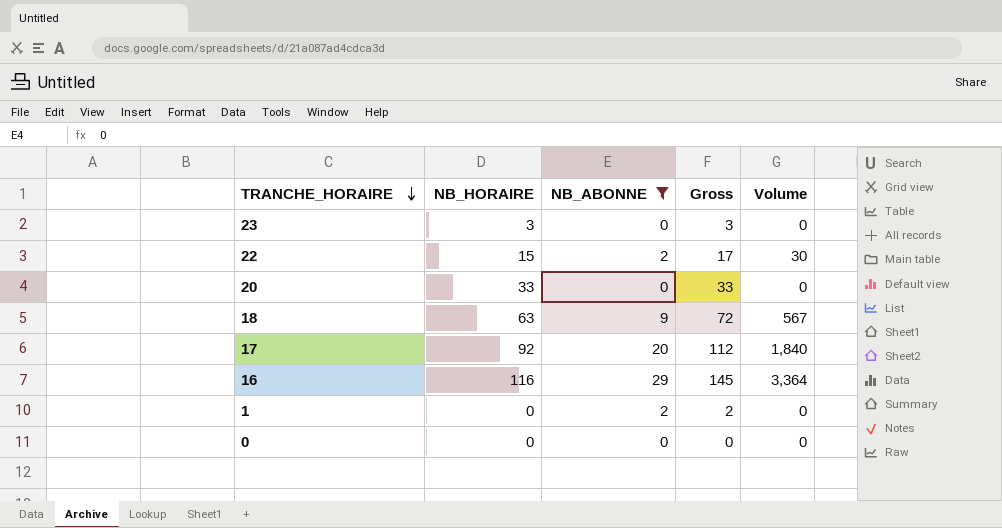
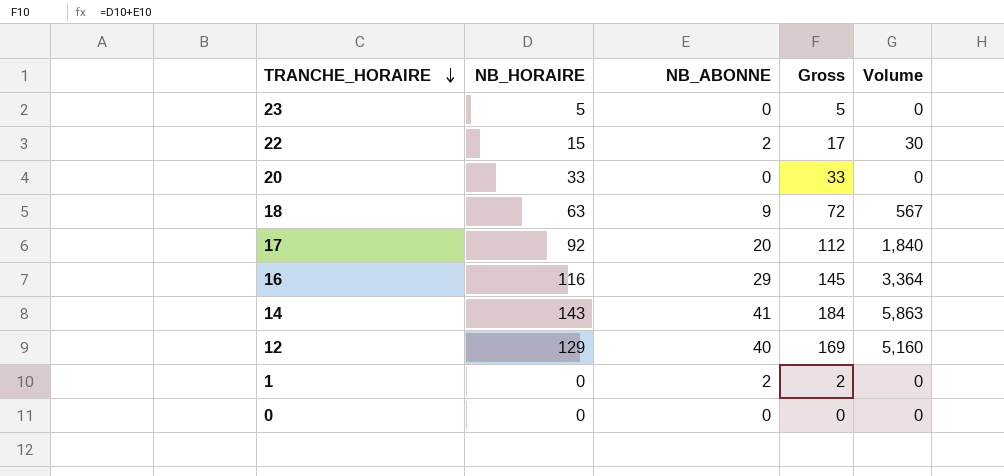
filter: NB_ABONNE <= 29 -> none
23 | NB_HORAIRE: 3 -> 5
23 | Gross: 3 -> 5

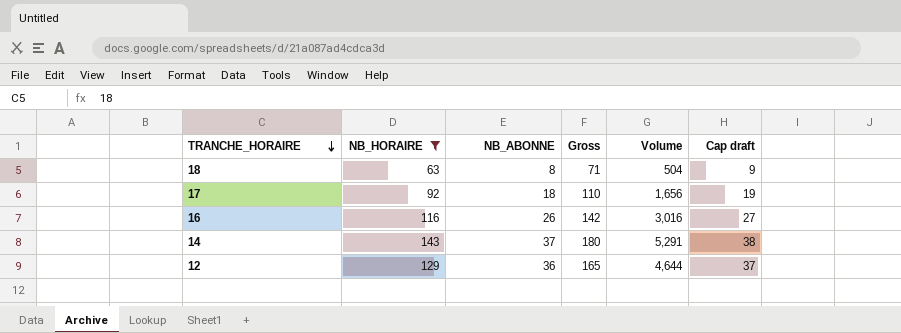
filter: none -> NB_HORAIRE >= 63
column Cap draft | formula: none -> [NB_ABONNE] + 1
18 | NB_ABONNE: 9 -> 8
18 | Gross: 72 -> 71
18 | Volume: 567 -> 504
17 | NB_ABONNE: 20 -> 18
17 | Gross: 112 -> 110
17 | Volume: 1,840 -> 1,656
16 | NB_ABONNE: 29 -> 26
16 | Gross: 145 -> 142
16 | Volume: 3,364 -> 3,016
14 | NB_ABONNE: 41 -> 37
14 | Gross: 184 -> 180
14 | Volume: 5,863 -> 5,291
12 | NB_ABONNE: 40 -> 36
12 | Gross: 169 -> 165
12 | Volume: 5,160 -> 4,644

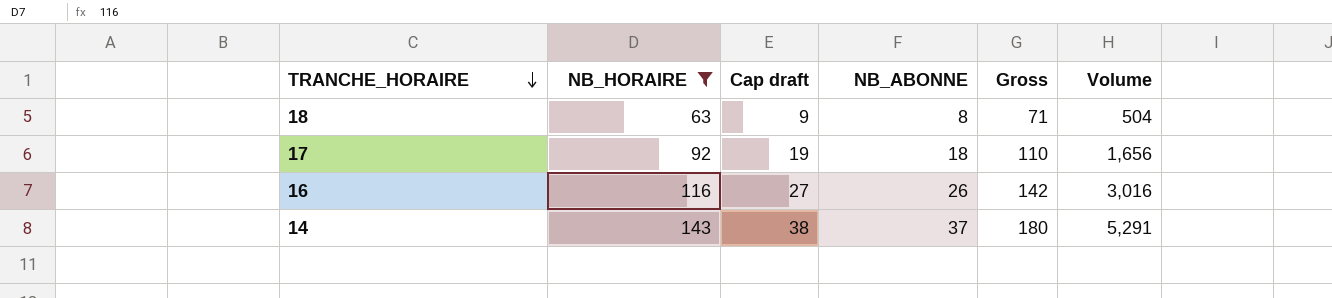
column Cap draft | position: 6 -> 3
row 12: 129 | 36 | 165 | 4,644 | 37 -> none

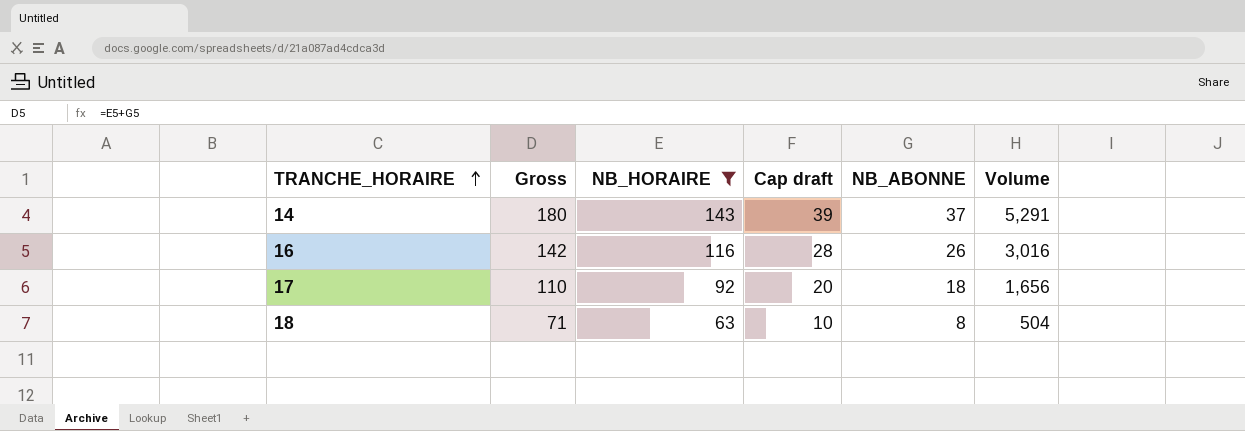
row order: TRANCHE_HORAIRE descending -> TRANCHE_HORAIRE ascending
column Gross | position: 5 -> 2
column Cap draft | formula: [NB_ABONNE] + 1 -> [NB_ABONNE] + 2

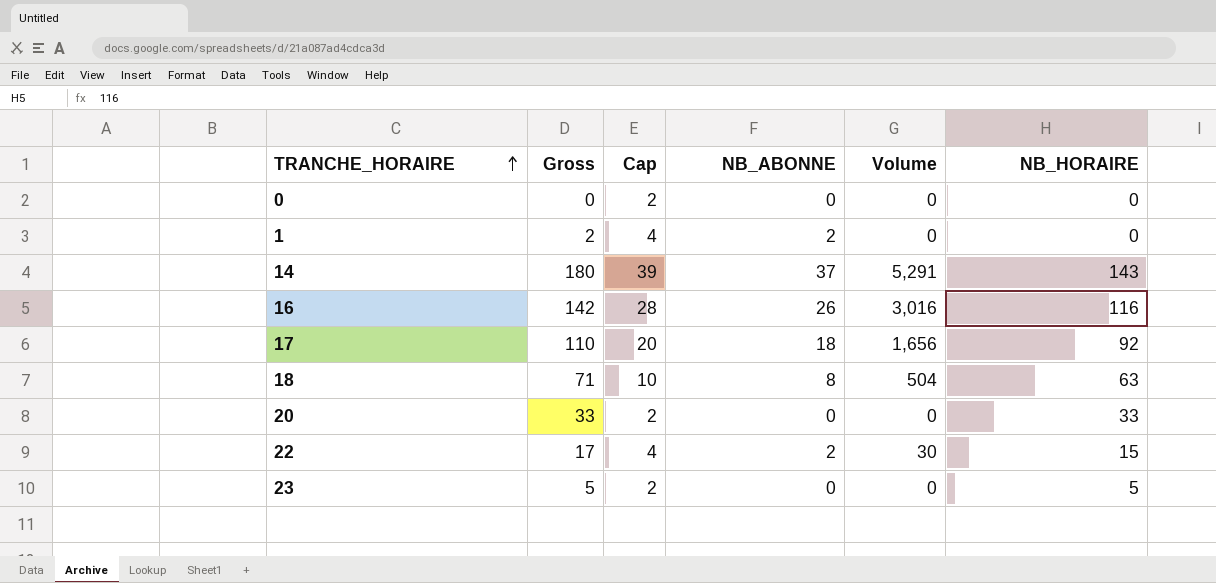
filter: NB_HORAIRE >= 63 -> none
column name: Cap draft -> Cap
column NB_HORAIRE | position: 3 -> 6

